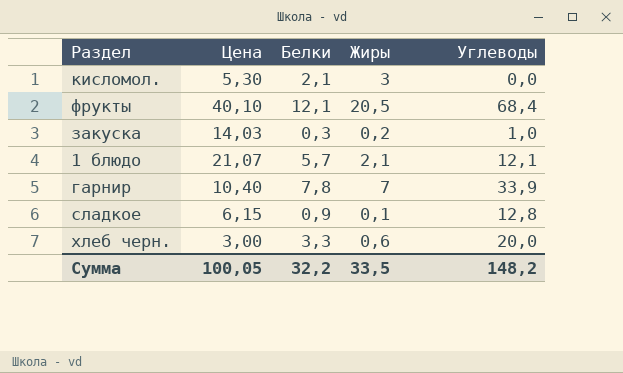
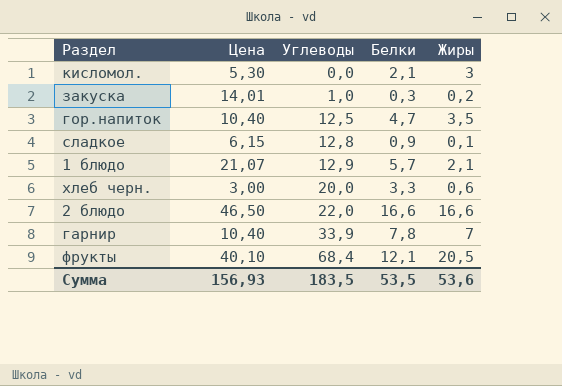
row order: none -> Углеводы ascending
column Углеводы | position: 5 -> 3
закуска | Цена: 14,03 -> 14,01
row гор.напиток: none -> 10,40 | 12,5 | 4,7 | 3,5
1 блюдо | Углеводы: 12,1 -> 12,9
row 2 блюдо: none -> 46,50 | 22,0 | 16,6 | 16,6
Сумма | Цена: 100,05 -> 156,93
Сумма | Углеводы: 148,2 -> 183,5
Сумма | Белки: 32,2 -> 53,5
Сумма | Жиры: 33,5 -> 53,6

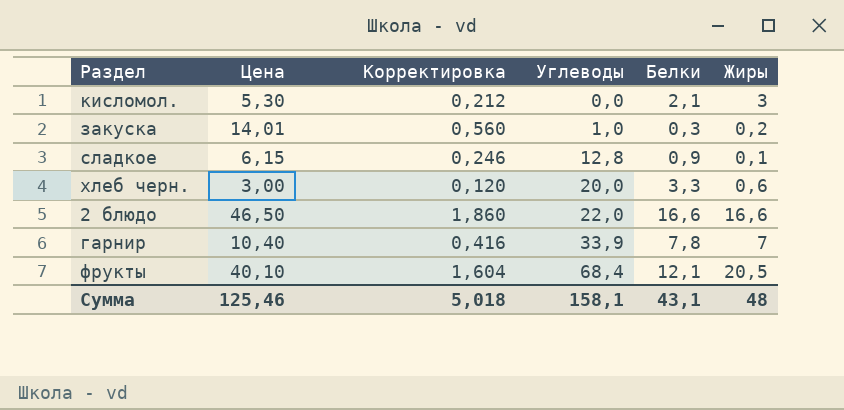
column Корректировка | formula: none -> [Цена] * 0,04
row гор.напиток: 10,40 | 12,5 | 4,7 | 3,5 -> none
row 1 блюдо: 21,07 | 12,9 | 5,7 | 2,1 -> none
Сумма | Цена: 156,93 -> 125,46
Сумма | Углеводы: 183,5 -> 158,1
Сумма | Белки: 53,5 -> 43,1
Сумма | Жиры: 53,6 -> 48

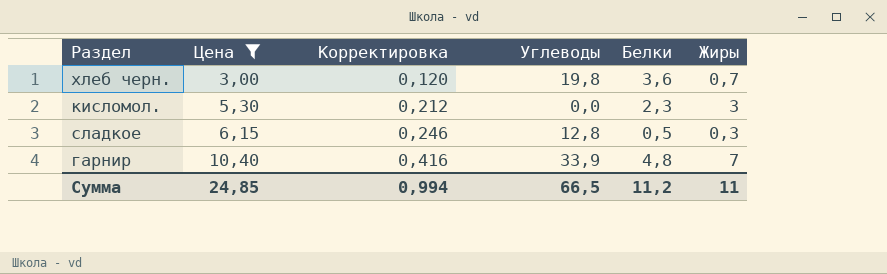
filter: none -> Цена <= 10,40
row order: Углеводы ascending -> Цена ascending
хлеб черн. | Углеводы: 20,0 -> 19,8
хлеб черн. | Белки: 3,3 -> 3,6
хлеб черн. | Жиры: 0,6 -> 0,7
кисломол. | Белки: 2,1 -> 2,3
сладкое | Белки: 0,9 -> 0,5
сладкое | Жиры: 0,1 -> 0,3
гарнир | Белки: 7,8 -> 4,8
Сумма | Цена: 125,46 -> 24,85
Сумма | Корректировка: 5,018 -> 0,994
Сумма | Углеводы: 158,1 -> 66,5
Сумма | Белки: 43,1 -> 11,2
Сумма | Жиры: 48 -> 11

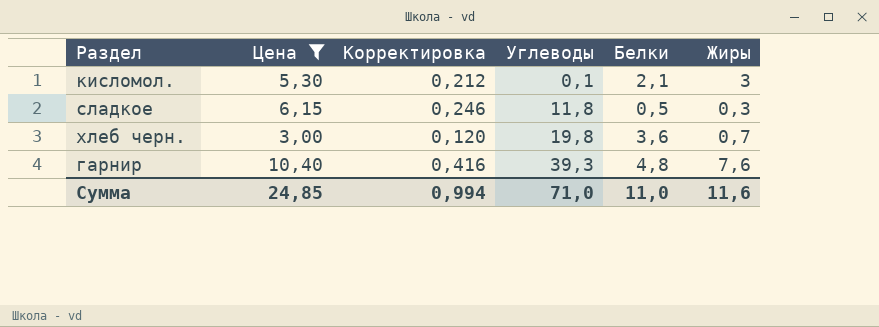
row order: Цена ascending -> Углеводы ascending
кисломол. | Углеводы: 0,0 -> 0,1
кисломол. | Белки: 2,3 -> 2,1
сладкое | Углеводы: 12,8 -> 11,8
гарнир | Углеводы: 33,9 -> 39,3
гарнир | Жиры: 7 -> 7,6
Сумма | Углеводы: 66,5 -> 71,0
Сумма | Белки: 11,2 -> 11,0
Сумма | Жиры: 11 -> 11,6

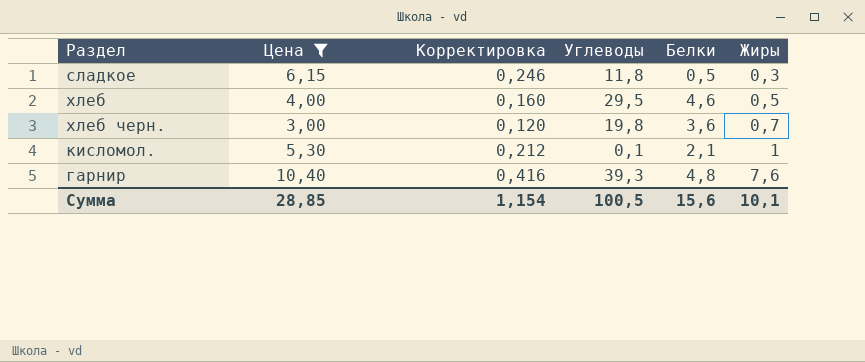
row order: Углеводы ascending -> Жиры ascending
row хлеб: none -> 4,00 | 0,160 | 29,5 | 4,6 | 0,5
кисломол. | Жиры: 3 -> 1
Сумма | Цена: 24,85 -> 28,85
Сумма | Корректировка: 0,994 -> 1,154
Сумма | Углеводы: 71,0 -> 100,5
Сумма | Белки: 11,0 -> 15,6
Сумма | Жиры: 11,6 -> 10,1

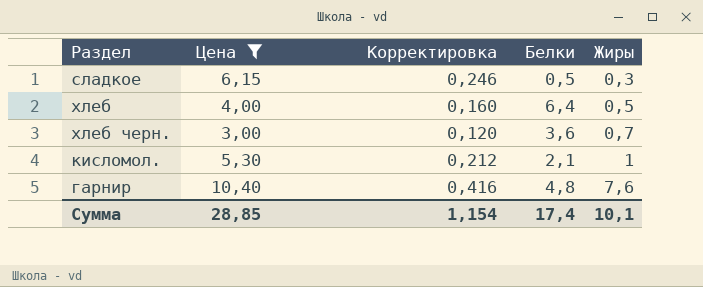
column Углеводы | position: 4 -> none
хлеб | Белки: 4,6 -> 6,4
Сумма | Белки: 15,6 -> 17,4

